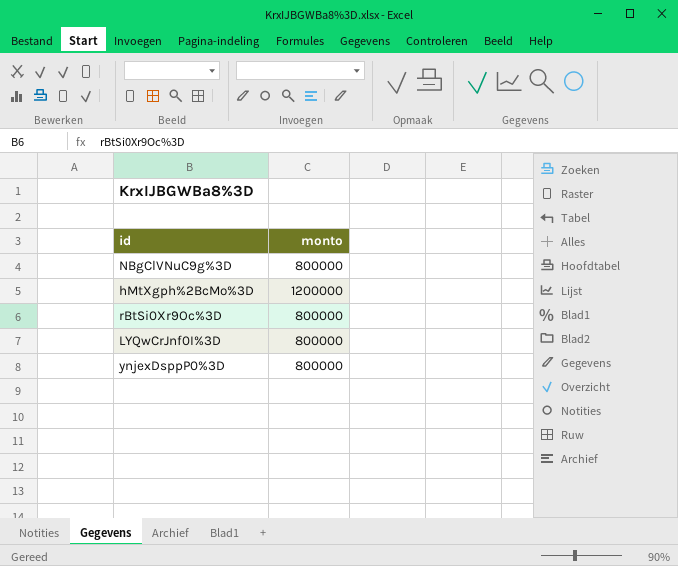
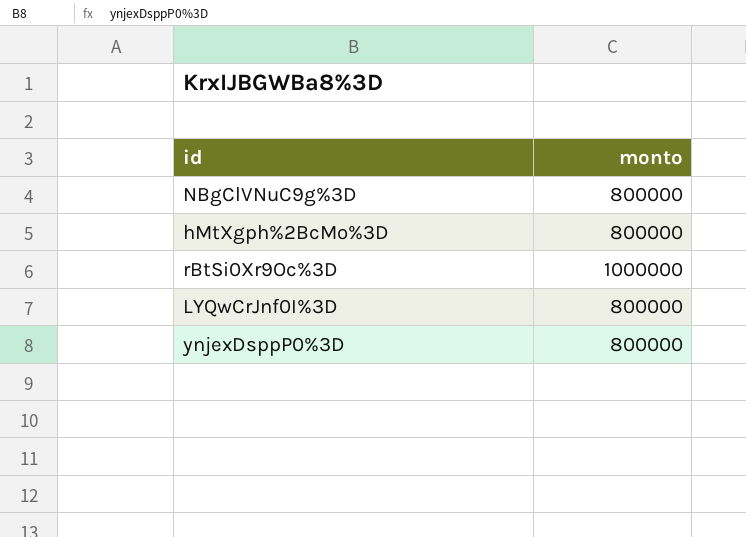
hMtXgph%2BcMo%3D | monto: 1200000 -> 800000
rBtSi0Xr9Oc%3D | monto: 800000 -> 1000000

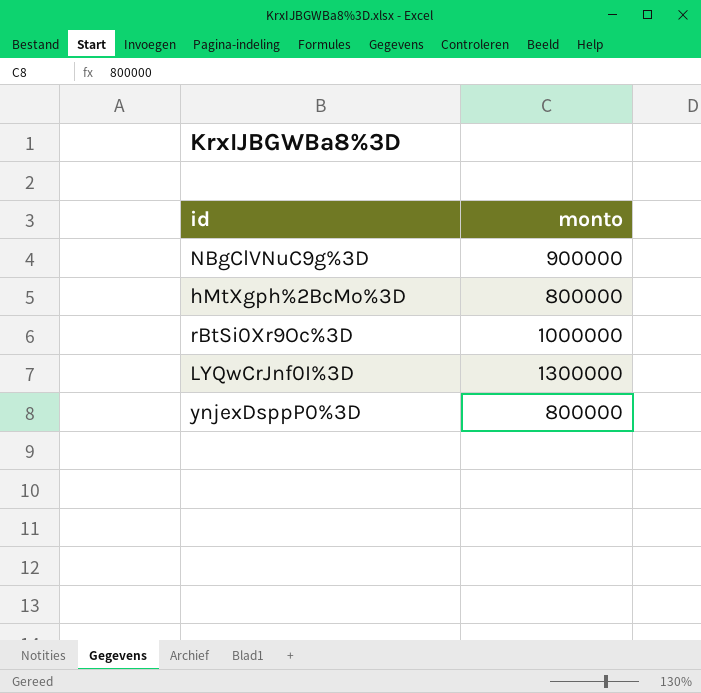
NBgClVNuC9g%3D | monto: 800000 -> 900000
LYQwCrJnf0I%3D | monto: 800000 -> 1300000

